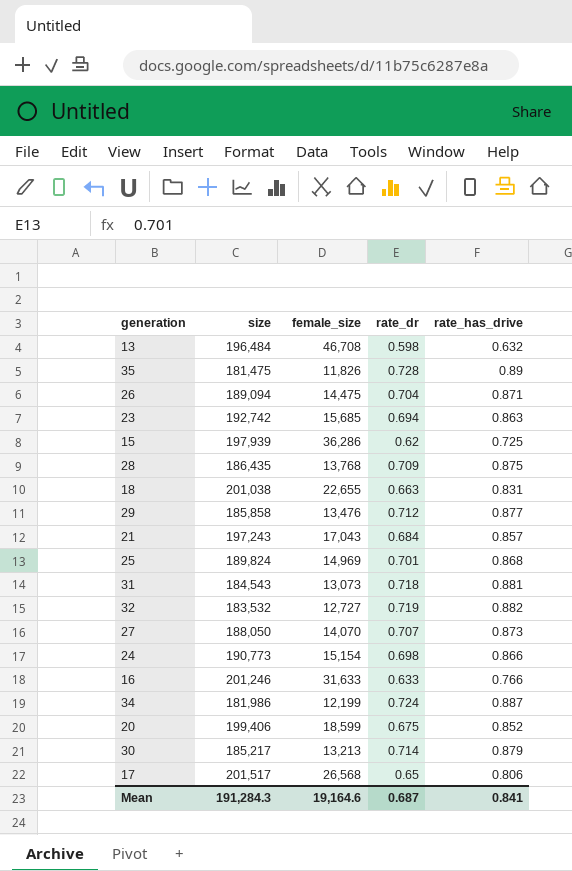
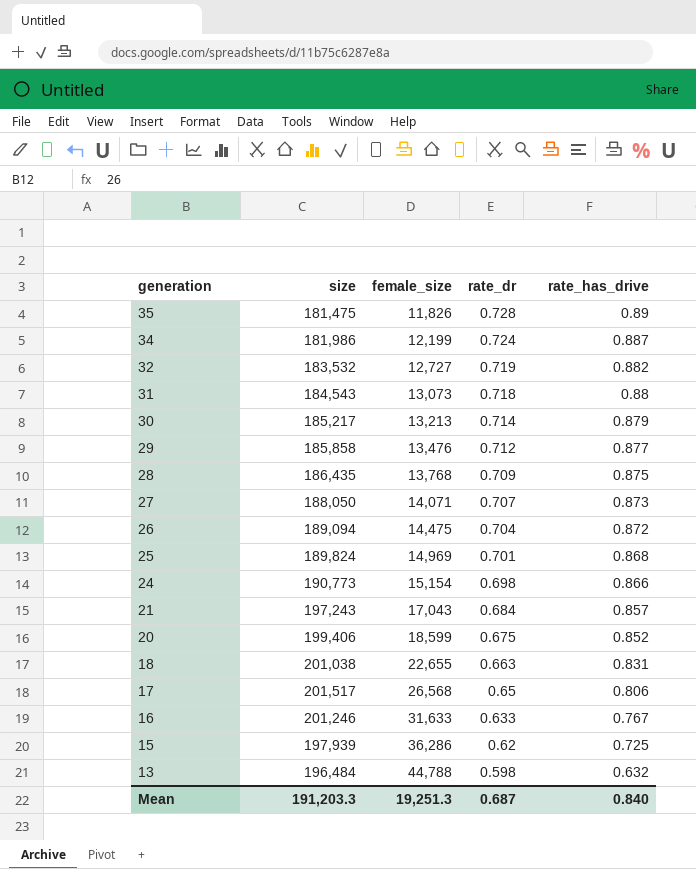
row order: none -> generation descending
row 23: 192,742 | 15,685 | 0.694 | 0.863 -> none
31 | rate_has_drive: 0.881 -> 0.88
27 | female_size: 14,070 -> 14,071
26 | rate_has_drive: 0.871 -> 0.872
16 | rate_has_drive: 0.766 -> 0.767
13 | female_size: 46,708 -> 44,788
Mean | size: 191,284.3 -> 191,203.3
Mean | female_size: 19,164.6 -> 19,251.3
Mean | rate_has_drive: 0.841 -> 0.840

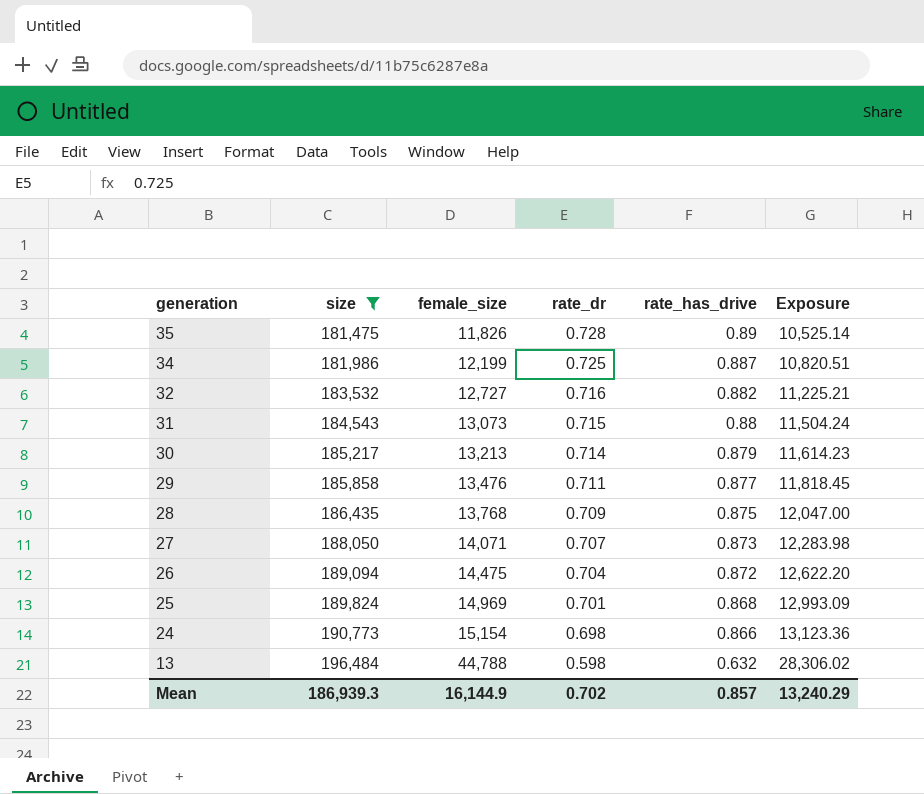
filter: none -> size <= 196,484
column Exposure | formula: none -> [female_size] * [rate_has_drive]
34 | rate_dr: 0.724 -> 0.725
32 | rate_dr: 0.719 -> 0.716
31 | rate_dr: 0.718 -> 0.715
29 | rate_dr: 0.712 -> 0.711
Mean | size: 191,203.3 -> 186,939.3
Mean | female_size: 19,251.3 -> 16,144.9
Mean | rate_dr: 0.687 -> 0.702
Mean | rate_has_drive: 0.840 -> 0.857

